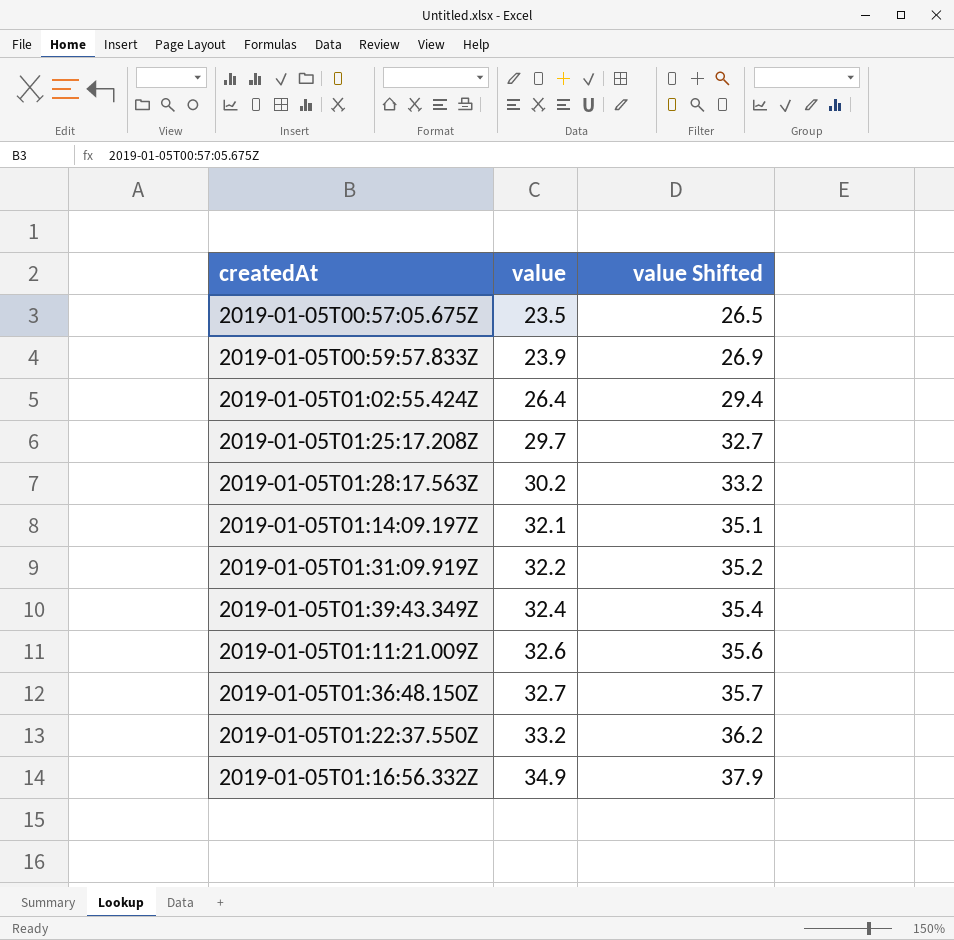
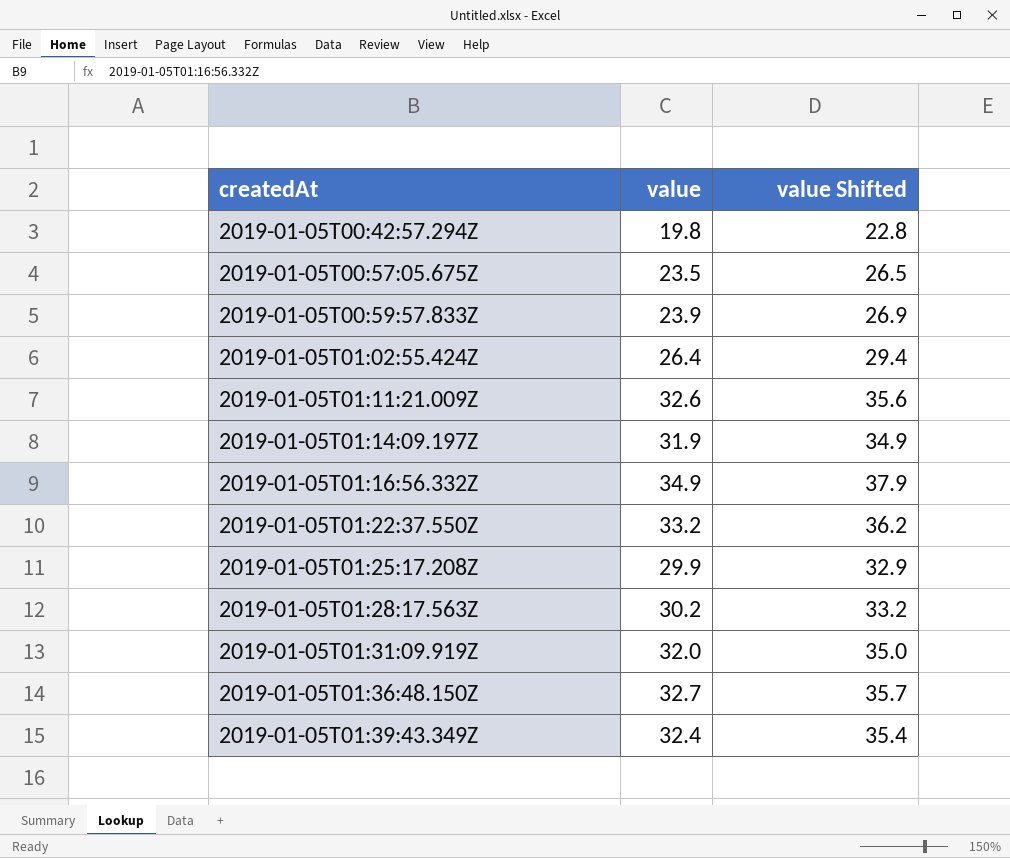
row order: value ascending -> createdAt ascending
row 2019-01-05T00:42:57.294Z: none -> 19.8 | 22.8
2019-01-05T01:14:09.197Z | value: 32.1 -> 31.9
2019-01-05T01:14:09.197Z | value Shifted: 35.1 -> 34.9
2019-01-05T01:25:17.208Z | value: 29.7 -> 29.9
2019-01-05T01:25:17.208Z | value Shifted: 32.7 -> 32.9
2019-01-05T01:31:09.919Z | value: 32.2 -> 32.0
2019-01-05T01:31:09.919Z | value Shifted: 35.2 -> 35.0

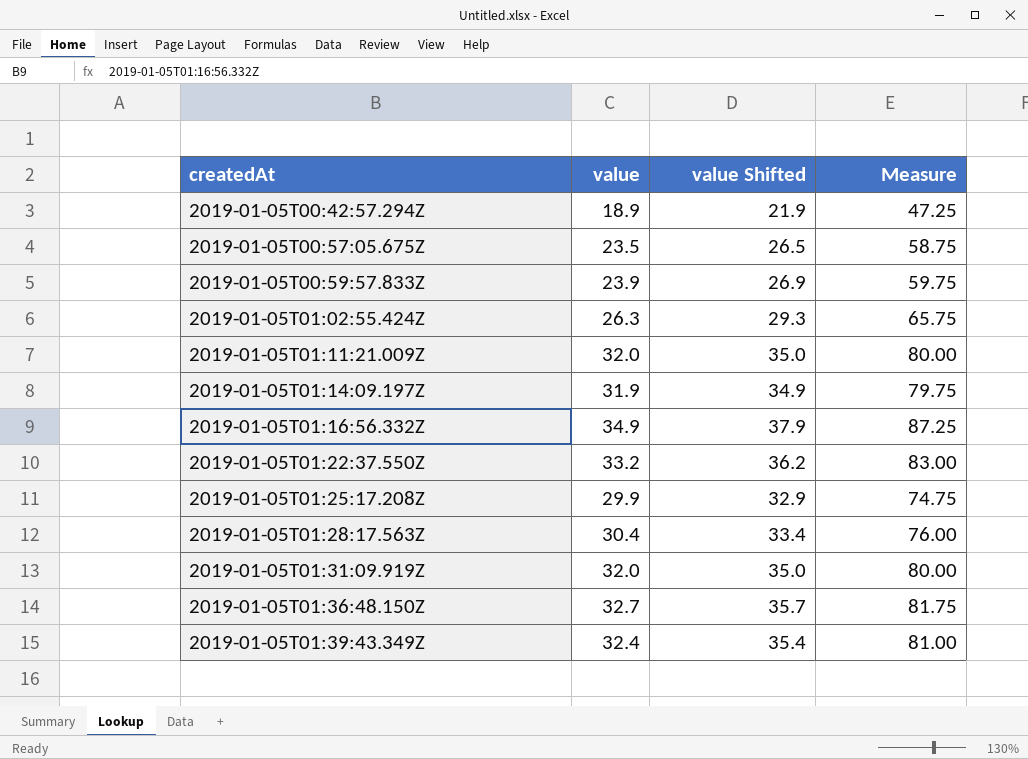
column Measure | formula: none -> [value] * 2.5
2019-01-05T00:42:57.294Z | value: 19.8 -> 18.9
2019-01-05T00:42:57.294Z | value Shifted: 22.8 -> 21.9
2019-01-05T01:02:55.424Z | value: 26.4 -> 26.3
2019-01-05T01:02:55.424Z | value Shifted: 29.4 -> 29.3
2019-01-05T01:11:21.009Z | value: 32.6 -> 32.0
2019-01-05T01:11:21.009Z | value Shifted: 35.6 -> 35.0
2019-01-05T01:28:17.563Z | value: 30.2 -> 30.4
2019-01-05T01:28:17.563Z | value Shifted: 33.2 -> 33.4

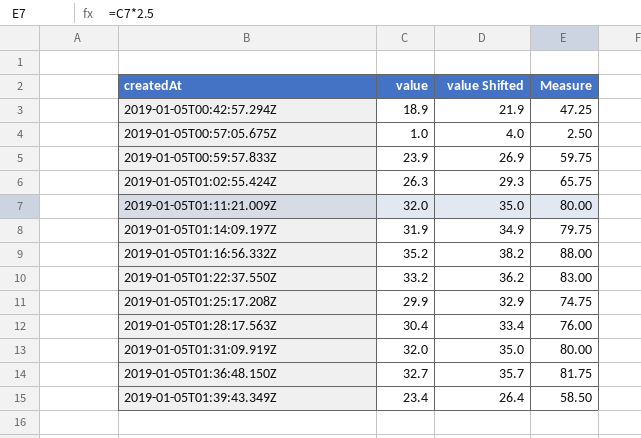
2019-01-05T00:57:05.675Z | value: 23.5 -> 1.0
2019-01-05T00:57:05.675Z | value Shifted: 26.5 -> 4.0
2019-01-05T00:57:05.675Z | Measure: 58.75 -> 2.50
2019-01-05T01:16:56.332Z | value: 34.9 -> 35.2
2019-01-05T01:16:56.332Z | value Shifted: 37.9 -> 38.2
2019-01-05T01:16:56.332Z | Measure: 87.25 -> 88.00
2019-01-05T01:39:43.349Z | value: 32.4 -> 23.4
2019-01-05T01:39:43.349Z | value Shifted: 35.4 -> 26.4
2019-01-05T01:39:43.349Z | Measure: 81.00 -> 58.50

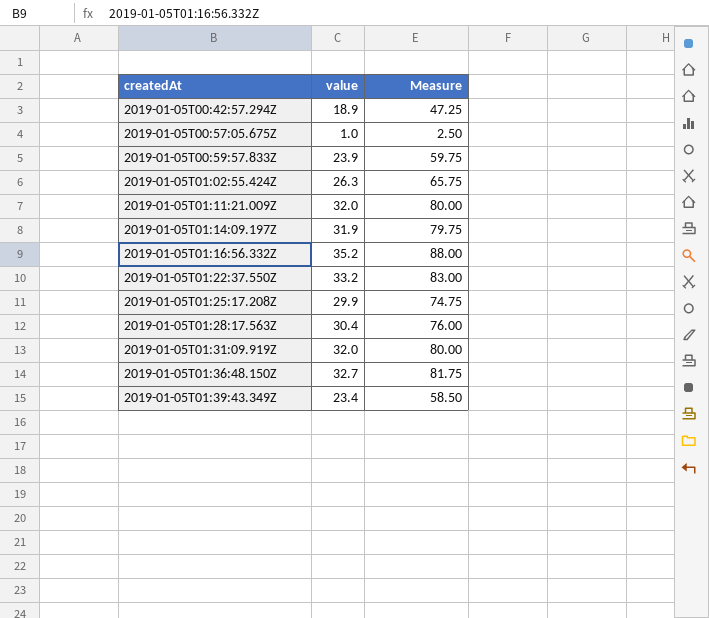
column value Shifted | formula: [value] + 3 -> none

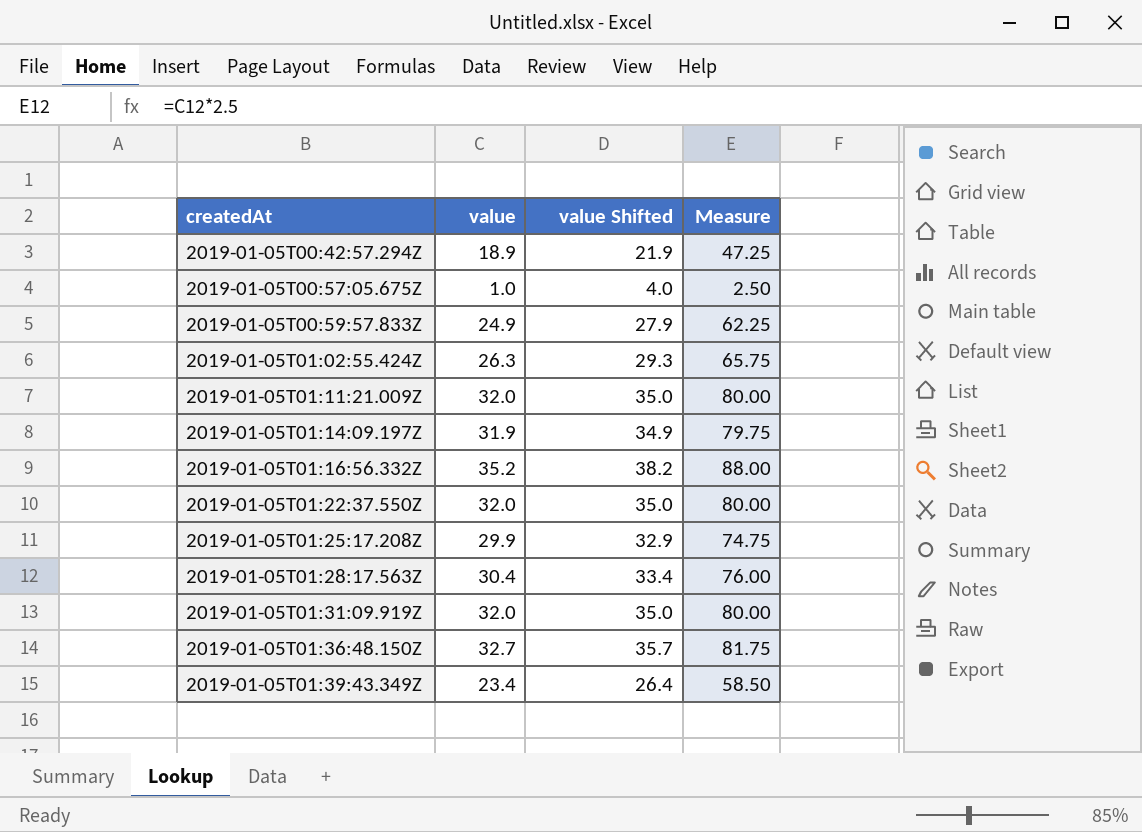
column value Shifted | formula: none -> [value] + 3
2019-01-05T00:59:57.833Z | value: 23.9 -> 24.9
2019-01-05T00:59:57.833Z | Measure: 59.75 -> 62.25
2019-01-05T01:22:37.550Z | value: 33.2 -> 32.0
2019-01-05T01:22:37.550Z | Measure: 83.00 -> 80.00

